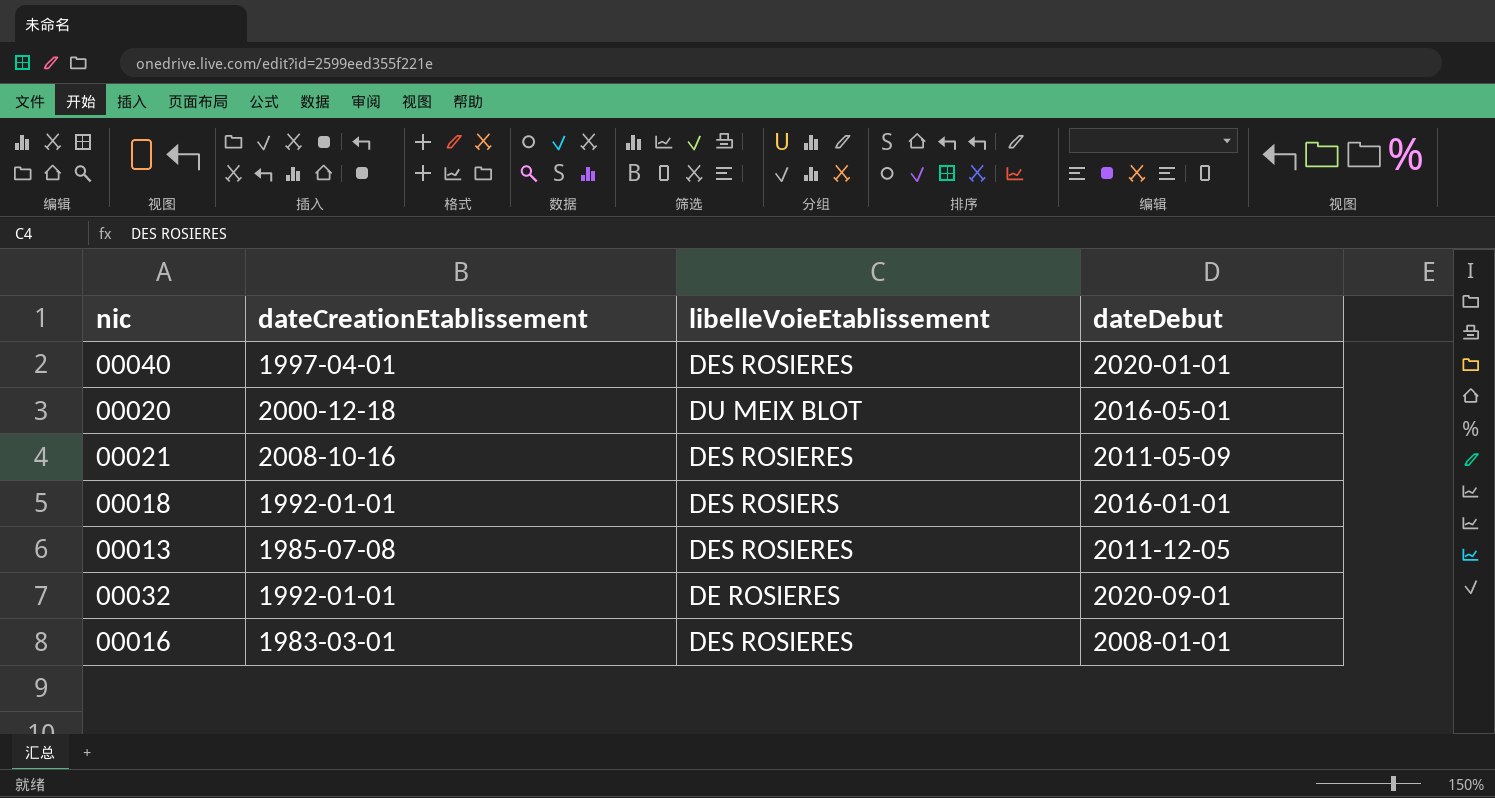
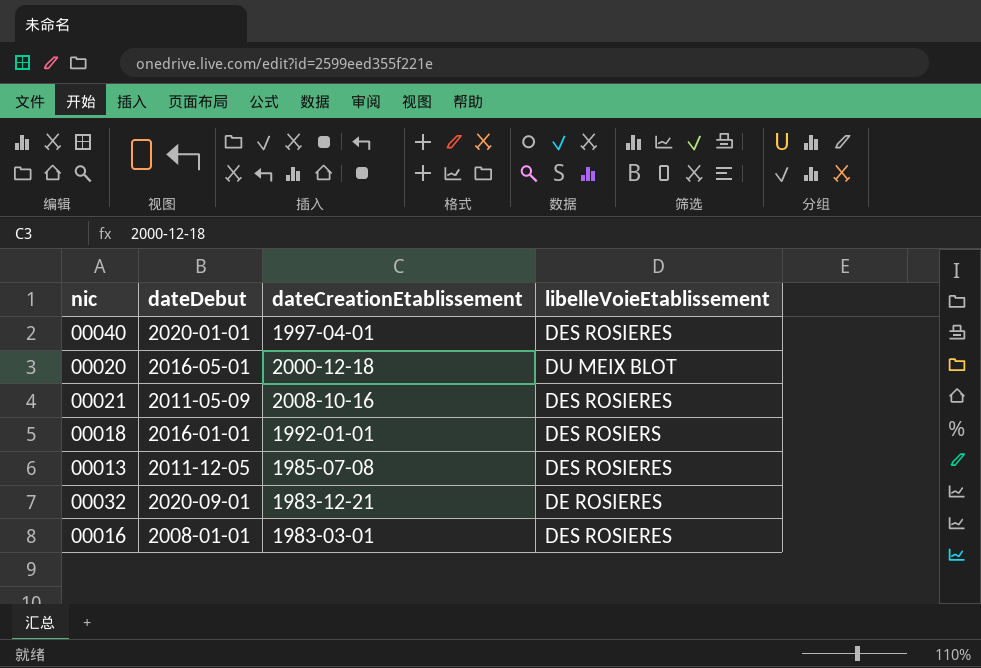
column dateDebut | position: 4 -> 2
00032 | dateCreationEtablissement: 1992-01-01 -> 1983-12-21

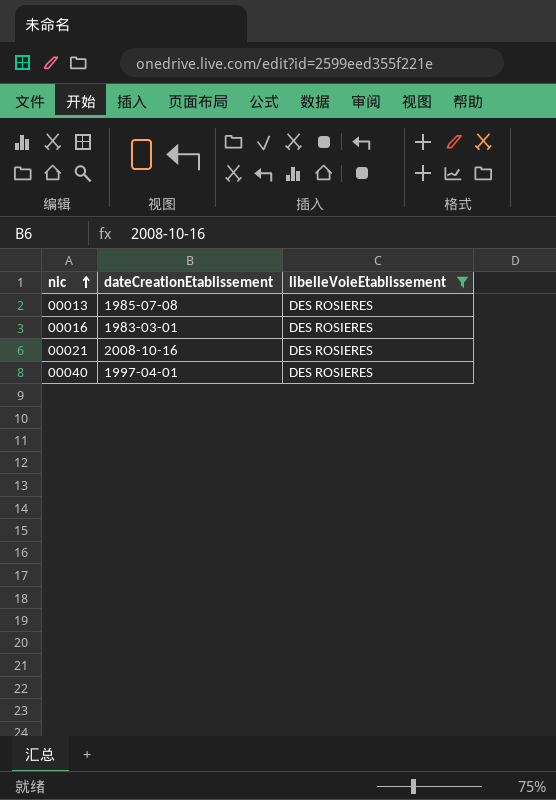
filter: none -> libelleVoieEtablissement = DES ROSIERES
row order: none -> nic ascending
column dateDebut | position: 2 -> none

